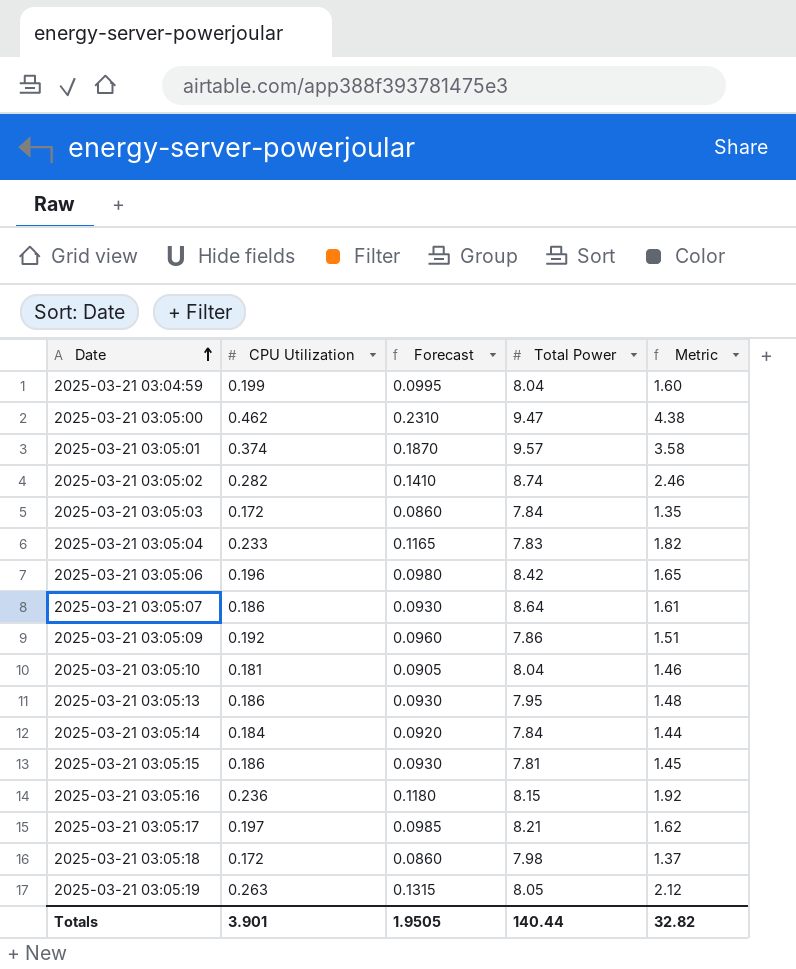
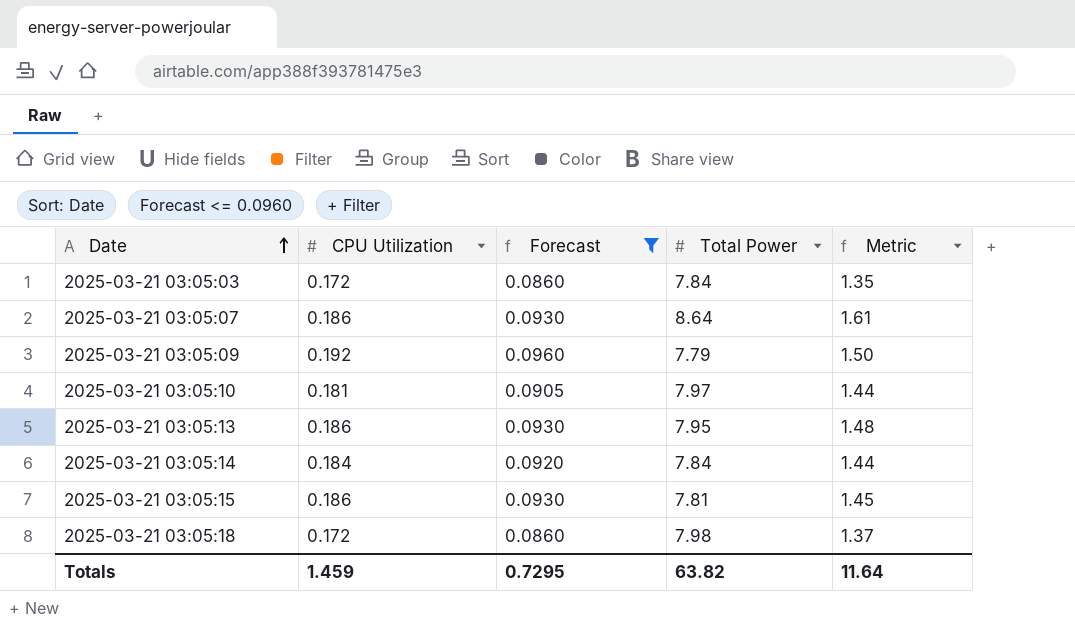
filter: none -> Forecast <= 0.0960
2025-03-21 03:05:09 | Total Power: 7.86 -> 7.79
2025-03-21 03:05:09 | Metric: 1.51 -> 1.50
2025-03-21 03:05:10 | Total Power: 8.04 -> 7.97
2025-03-21 03:05:10 | Metric: 1.46 -> 1.44
Totals | CPU Utilization: 3.901 -> 1.459
Totals | Forecast: 1.9505 -> 0.7295
Totals | Total Power: 140.44 -> 63.82
Totals | Metric: 32.82 -> 11.64

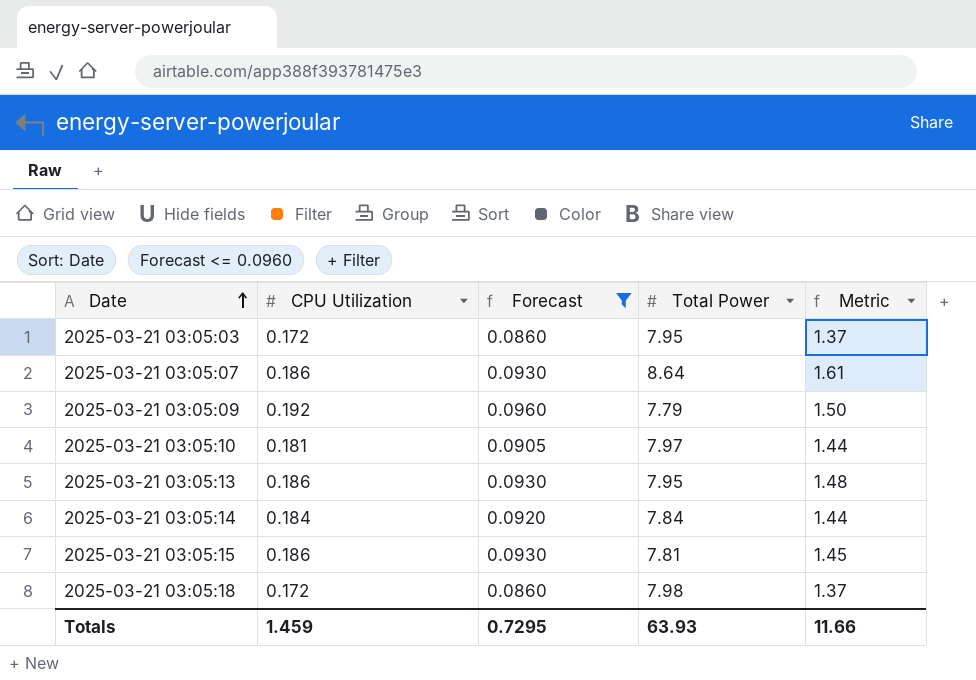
2025-03-21 03:05:03 | Total Power: 7.84 -> 7.95
2025-03-21 03:05:03 | Metric: 1.35 -> 1.37
Totals | Total Power: 63.82 -> 63.93
Totals | Metric: 11.64 -> 11.66

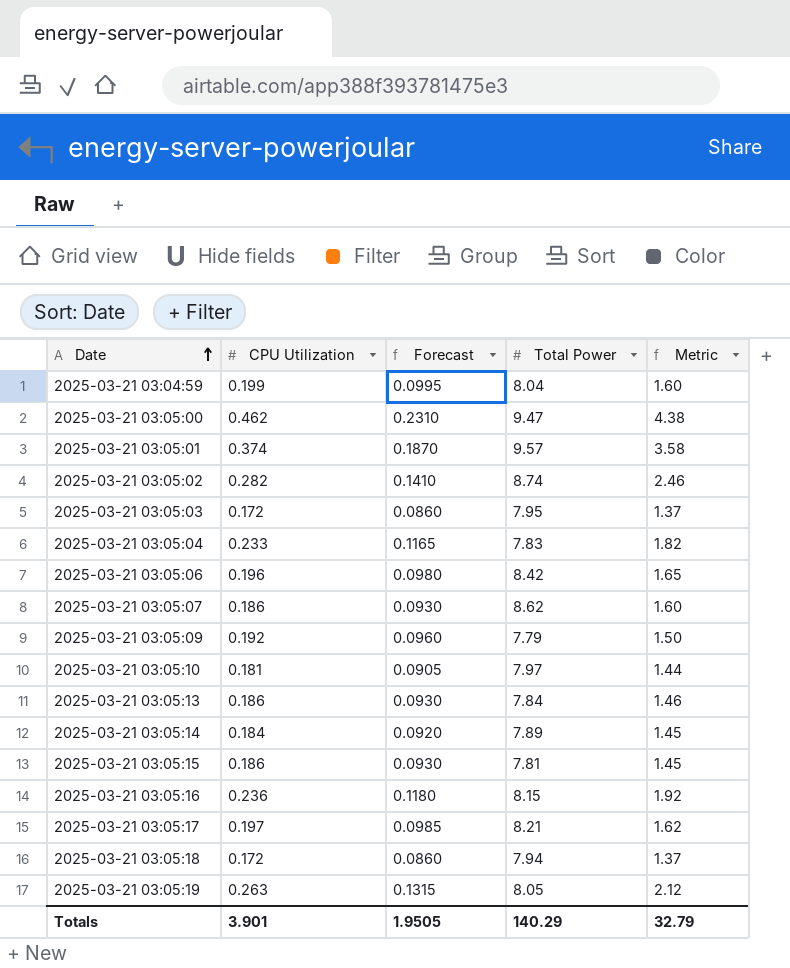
filter: Forecast <= 0.0960 -> none
2025-03-21 03:05:07 | Total Power: 8.64 -> 8.62
2025-03-21 03:05:07 | Metric: 1.61 -> 1.60
2025-03-21 03:05:13 | Total Power: 7.95 -> 7.84
2025-03-21 03:05:13 | Metric: 1.48 -> 1.46
2025-03-21 03:05:14 | Total Power: 7.84 -> 7.89
2025-03-21 03:05:14 | Metric: 1.44 -> 1.45
2025-03-21 03:05:18 | Total Power: 7.98 -> 7.94
Totals | CPU Utilization: 1.459 -> 3.901
Totals | Forecast: 0.7295 -> 1.9505
Totals | Total Power: 63.93 -> 140.29
Totals | Metric: 11.66 -> 32.79

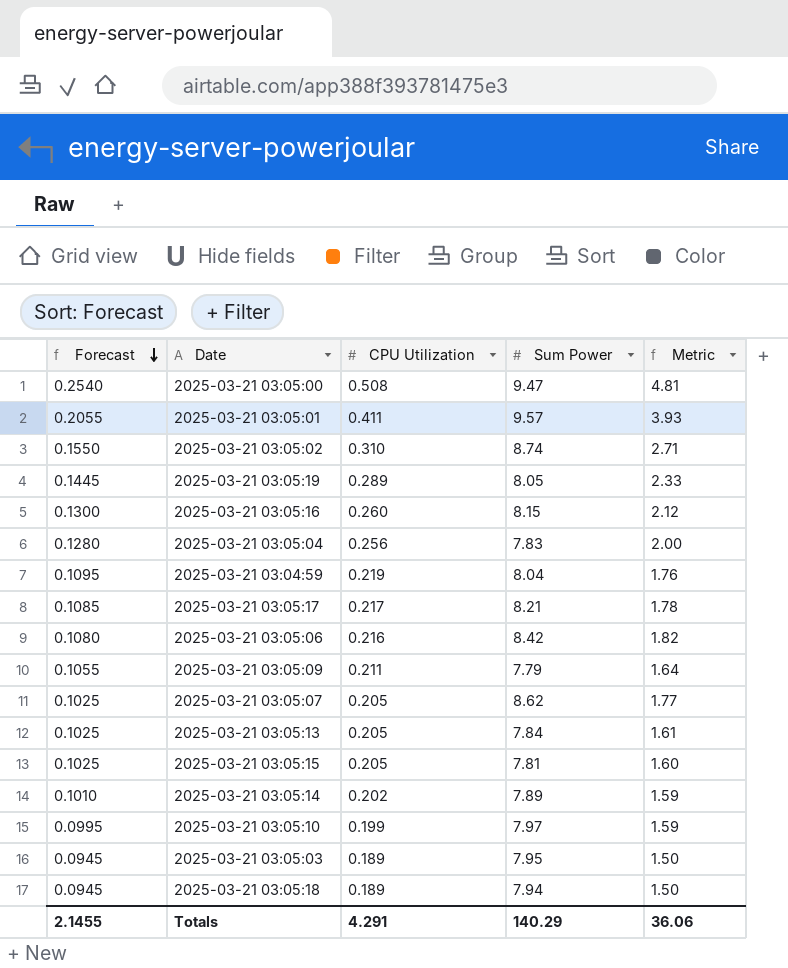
row order: Date ascending -> Forecast descending
column Forecast | position: 3 -> 1
column name: Total Power -> Sum Power
2025-03-21 03:05:00 | Forecast: 0.2310 -> 0.2540
2025-03-21 03:05:00 | CPU Utilization: 0.462 -> 0.508
2025-03-21 03:05:00 | Metric: 4.38 -> 4.81
2025-03-21 03:05:01 | Forecast: 0.1870 -> 0.2055
2025-03-21 03:05:01 | CPU Utilization: 0.374 -> 0.411
2025-03-21 03:05:01 | Metric: 3.58 -> 3.93
2025-03-21 03:05:02 | Forecast: 0.1410 -> 0.1550
2025-03-21 03:05:02 | CPU Utilization: 0.282 -> 0.310
2025-03-21 03:05:02 | Metric: 2.46 -> 2.71
2025-03-21 03:05:19 | Forecast: 0.1315 -> 0.1445
2025-03-21 03:05:19 | CPU Utilization: 0.263 -> 0.289
2025-03-21 03:05:19 | Metric: 2.12 -> 2.33
2025-03-21 03:05:16 | Forecast: 0.1180 -> 0.1300
2025-03-21 03:05:16 | CPU Utilization: 0.236 -> 0.260
2025-03-21 03:05:16 | Metric: 1.92 -> 2.12
2025-03-21 03:05:04 | Forecast: 0.1165 -> 0.1280
2025-03-21 03:05:04 | CPU Utilization: 0.233 -> 0.256
2025-03-21 03:05:04 | Metric: 1.82 -> 2.00
2025-03-21 03:04:59 | Forecast: 0.0995 -> 0.1095
2025-03-21 03:04:59 | CPU Utilization: 0.199 -> 0.219
2025-03-21 03:04:59 | Metric: 1.60 -> 1.76
2025-03-21 03:05:17 | Forecast: 0.0985 -> 0.1085
2025-03-21 03:05:17 | CPU Utilization: 0.197 -> 0.217
2025-03-21 03:05:17 | Metric: 1.62 -> 1.78
2025-03-21 03:05:06 | Forecast: 0.0980 -> 0.1080
2025-03-21 03:05:06 | CPU Utilization: 0.196 -> 0.216
2025-03-21 03:05:06 | Metric: 1.65 -> 1.82
2025-03-21 03:05:09 | Forecast: 0.0960 -> 0.1055
2025-03-21 03:05:09 | CPU Utilization: 0.192 -> 0.211
2025-03-21 03:05:09 | Metric: 1.50 -> 1.64
2025-03-21 03:05:07 | Forecast: 0.0930 -> 0.1025
2025-03-21 03:05:07 | CPU Utilization: 0.186 -> 0.205
2025-03-21 03:05:07 | Metric: 1.60 -> 1.77
2025-03-21 03:05:13 | Forecast: 0.0930 -> 0.1025
2025-03-21 03:05:13 | CPU Utilization: 0.186 -> 0.205
2025-03-21 03:05:13 | Metric: 1.46 -> 1.61
2025-03-21 03:05:15 | Forecast: 0.0930 -> 0.1025
2025-03-21 03:05:15 | CPU Utilization: 0.186 -> 0.205
2025-03-21 03:05:15 | Metric: 1.45 -> 1.60
2025-03-21 03:05:14 | Forecast: 0.0920 -> 0.1010
2025-03-21 03:05:14 | CPU Utilization: 0.184 -> 0.202
2025-03-21 03:05:14 | Metric: 1.45 -> 1.59
2025-03-21 03:05:10 | Forecast: 0.0905 -> 0.0995
2025-03-21 03:05:10 | CPU Utilization: 0.181 -> 0.199
2025-03-21 03:05:10 | Metric: 1.44 -> 1.59
2025-03-21 03:05:03 | Forecast: 0.0860 -> 0.0945
2025-03-21 03:05:03 | CPU Utilization: 0.172 -> 0.189
2025-03-21 03:05:03 | Metric: 1.37 -> 1.50
2025-03-21 03:05:18 | Forecast: 0.0860 -> 0.0945
2025-03-21 03:05:18 | CPU Utilization: 0.172 -> 0.189
2025-03-21 03:05:18 | Metric: 1.37 -> 1.50
Totals | Forecast: 1.9505 -> 2.1455
Totals | CPU Utilization: 3.901 -> 4.291
Totals | Metric: 32.79 -> 36.06

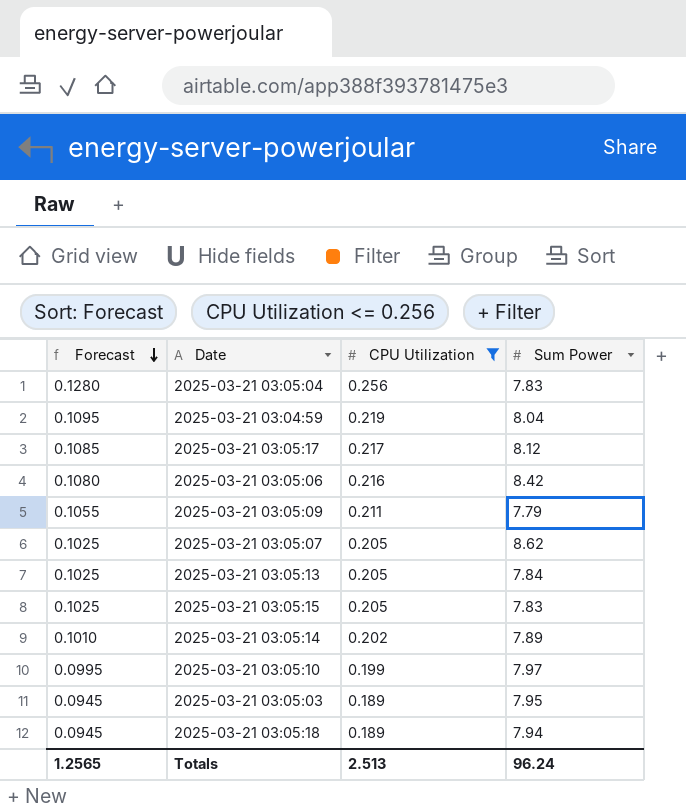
filter: none -> CPU Utilization <= 0.256
column Metric | formula: [CPU Utilization] * [Sum Power] -> none
2025-03-21 03:05:17 | Sum Power: 8.21 -> 8.12
2025-03-21 03:05:15 | Sum Power: 7.81 -> 7.83
Totals | Forecast: 2.1455 -> 1.2565
Totals | CPU Utilization: 4.291 -> 2.513
Totals | Sum Power: 140.29 -> 96.24

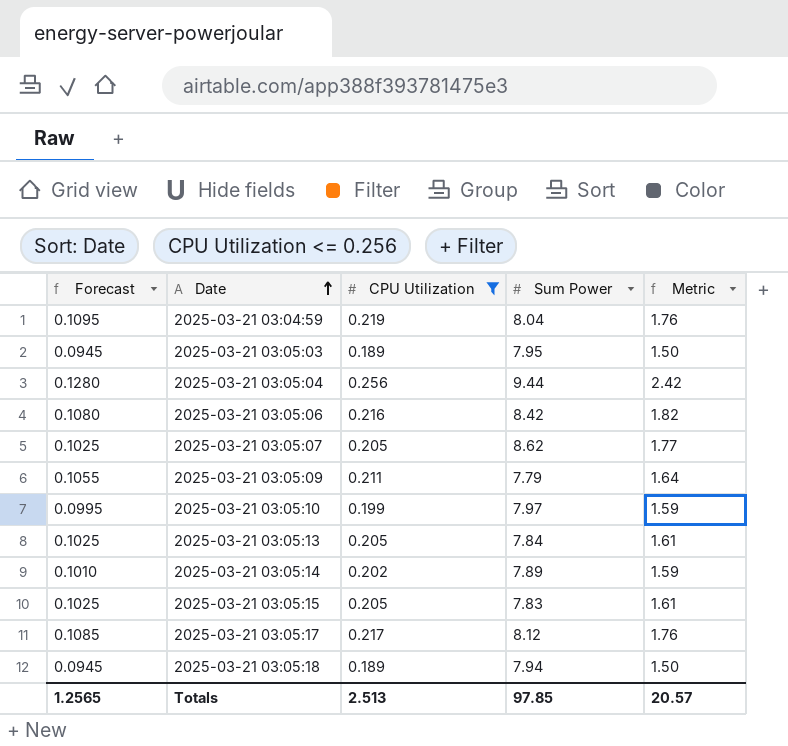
row order: Forecast descending -> Date ascending
column Metric | formula: none -> [CPU Utilization] * [Sum Power]
2025-03-21 03:05:04 | Sum Power: 7.83 -> 9.44
Totals | Sum Power: 96.24 -> 97.85

